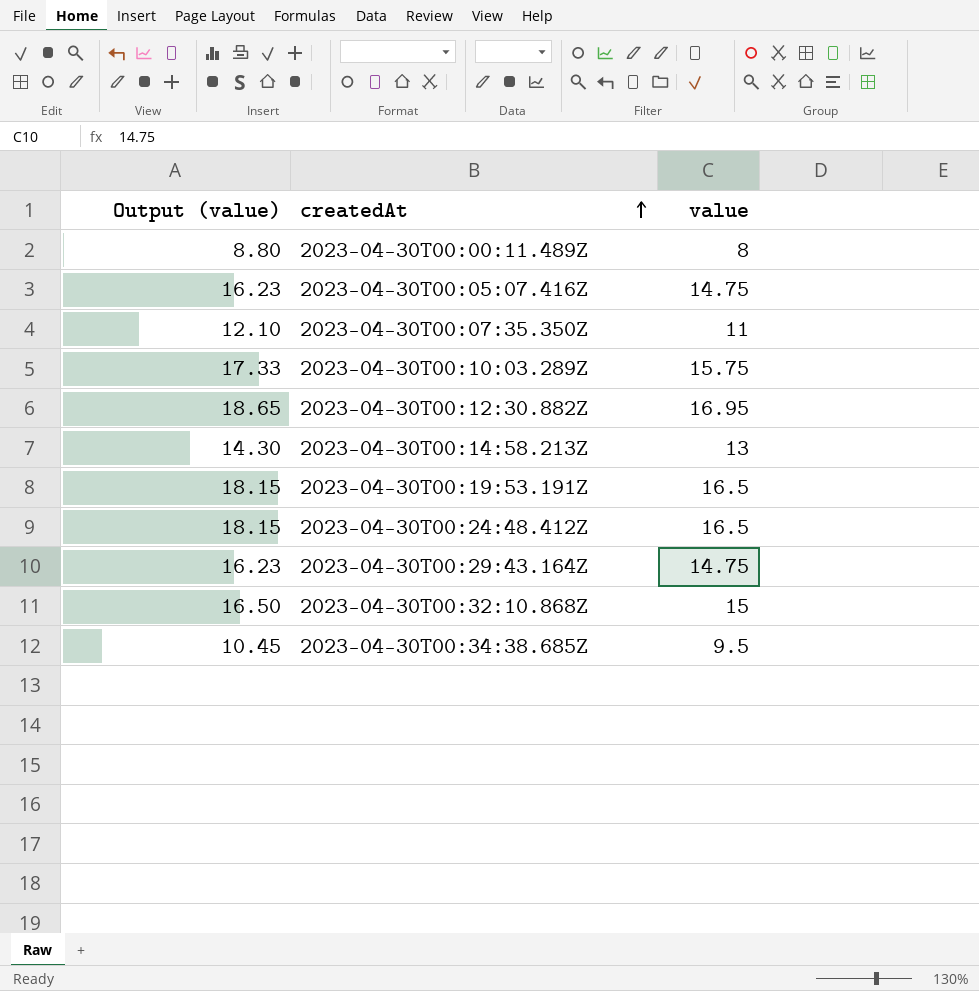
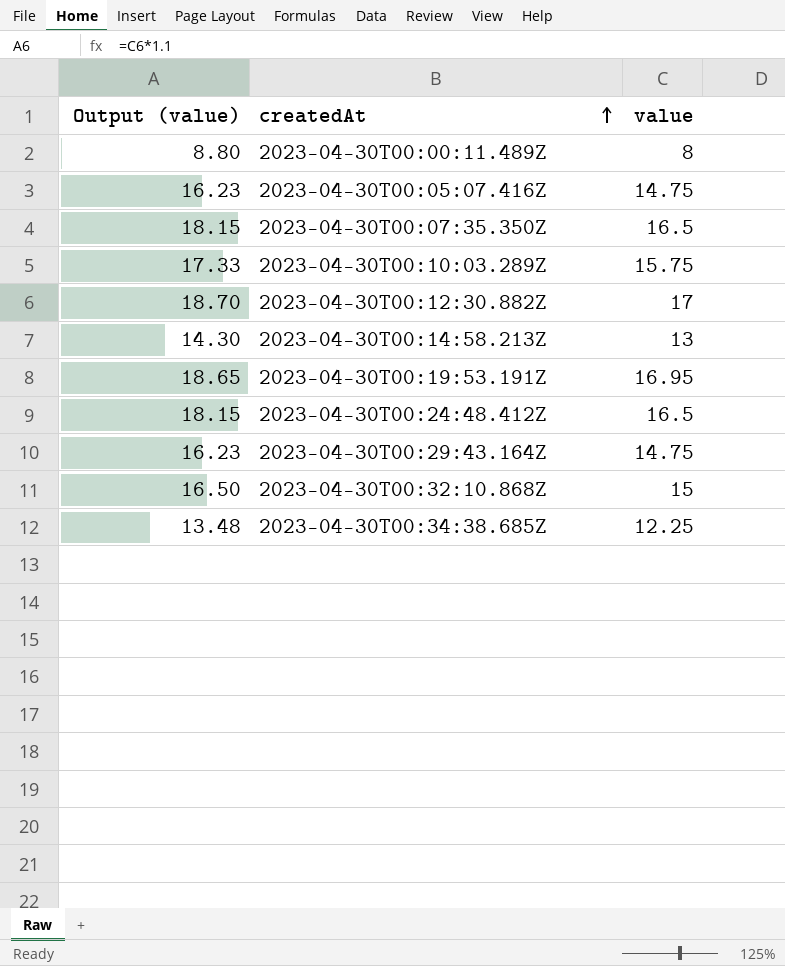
2023-04-30T00:07:35.350Z | Output (value): 12.10 -> 18.15
2023-04-30T00:07:35.350Z | value: 11 -> 16.5
2023-04-30T00:12:30.882Z | Output (value): 18.65 -> 18.70
2023-04-30T00:12:30.882Z | value: 16.95 -> 17
2023-04-30T00:19:53.191Z | Output (value): 18.15 -> 18.65
2023-04-30T00:19:53.191Z | value: 16.5 -> 16.95
2023-04-30T00:34:38.685Z | Output (value): 10.45 -> 13.48
2023-04-30T00:34:38.685Z | value: 9.5 -> 12.25

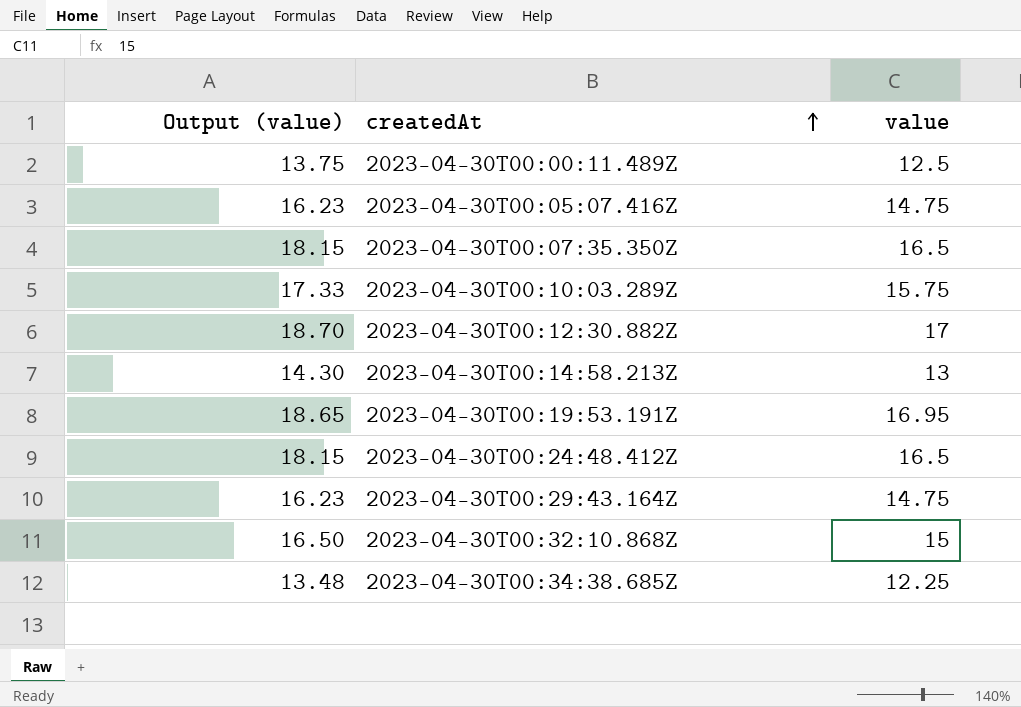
2023-04-30T00:00:11.489Z | Output (value): 8.80 -> 13.75
2023-04-30T00:00:11.489Z | value: 8 -> 12.5

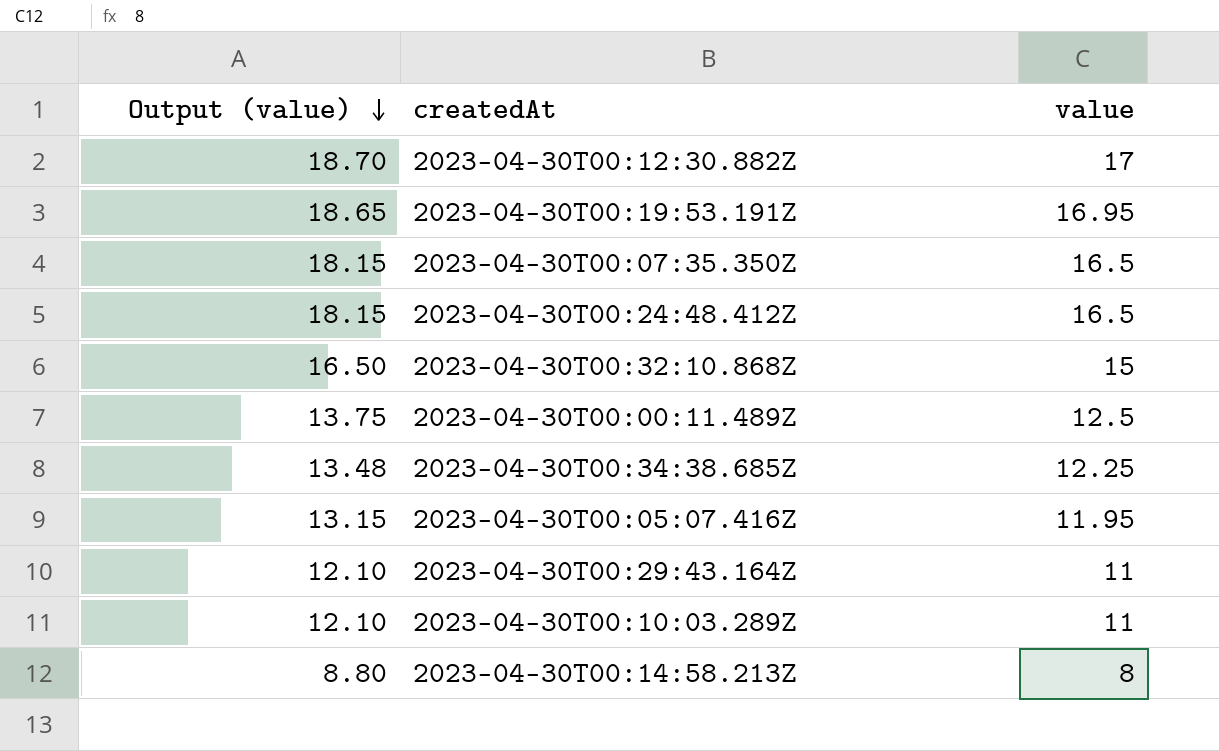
row order: createdAt ascending -> Output (value) descending
2023-04-30T00:05:07.416Z | Output (value): 16.23 -> 13.15
2023-04-30T00:05:07.416Z | value: 14.75 -> 11.95
2023-04-30T00:29:43.164Z | Output (value): 16.23 -> 12.10
2023-04-30T00:29:43.164Z | value: 14.75 -> 11
2023-04-30T00:10:03.289Z | Output (value): 17.33 -> 12.10
2023-04-30T00:10:03.289Z | value: 15.75 -> 11
2023-04-30T00:14:58.213Z | Output (value): 14.30 -> 8.80
2023-04-30T00:14:58.213Z | value: 13 -> 8

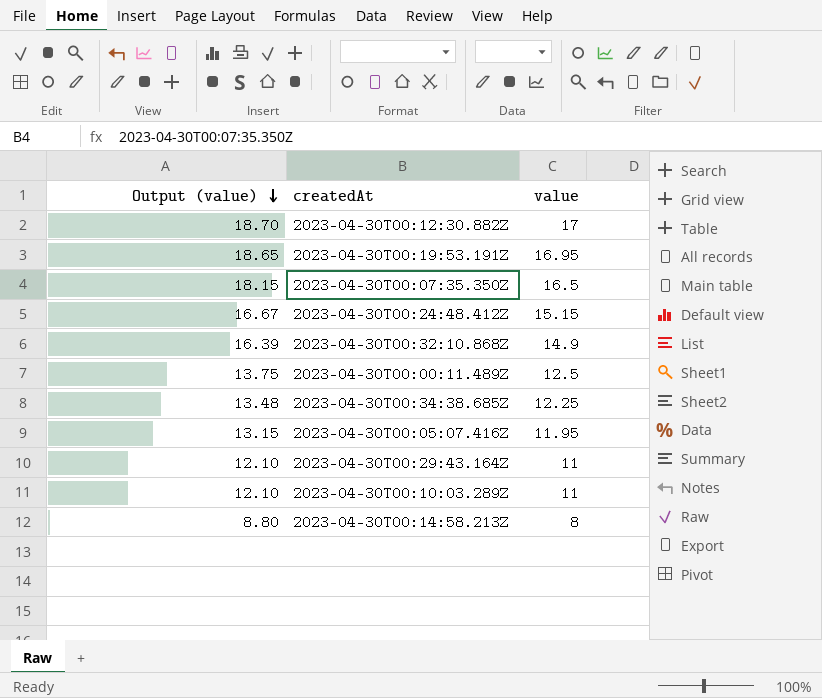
2023-04-30T00:24:48.412Z | Output (value): 18.15 -> 16.67
2023-04-30T00:24:48.412Z | value: 16.5 -> 15.15
2023-04-30T00:32:10.868Z | Output (value): 16.50 -> 16.39
2023-04-30T00:32:10.868Z | value: 15 -> 14.9

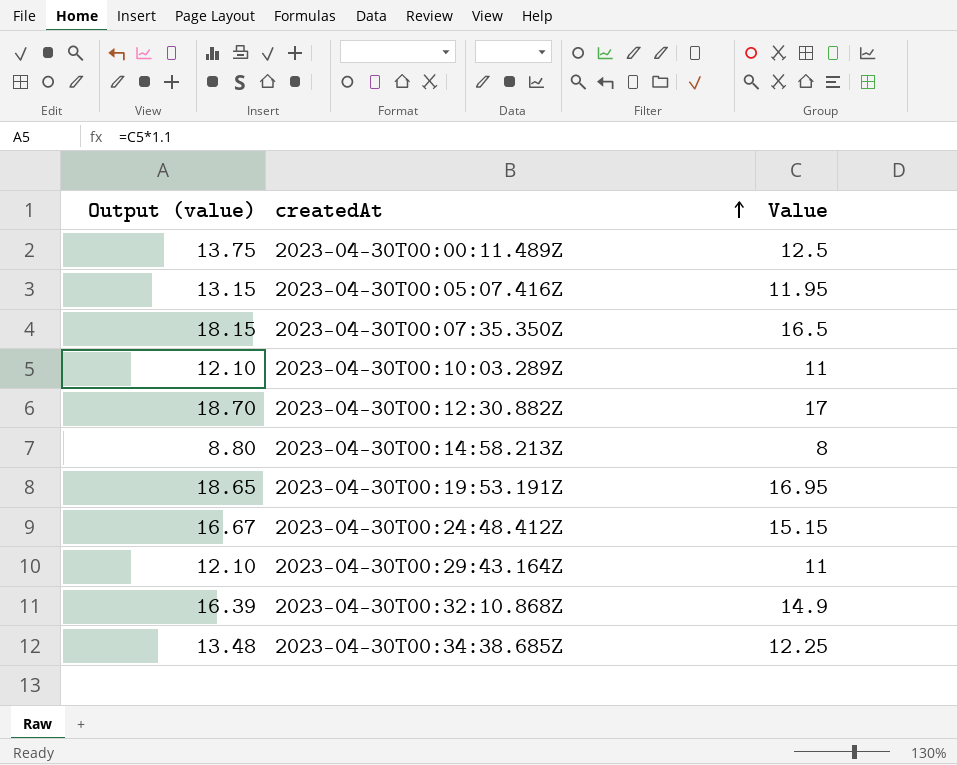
row order: Output (value) descending -> createdAt ascending
column name: value -> Value

